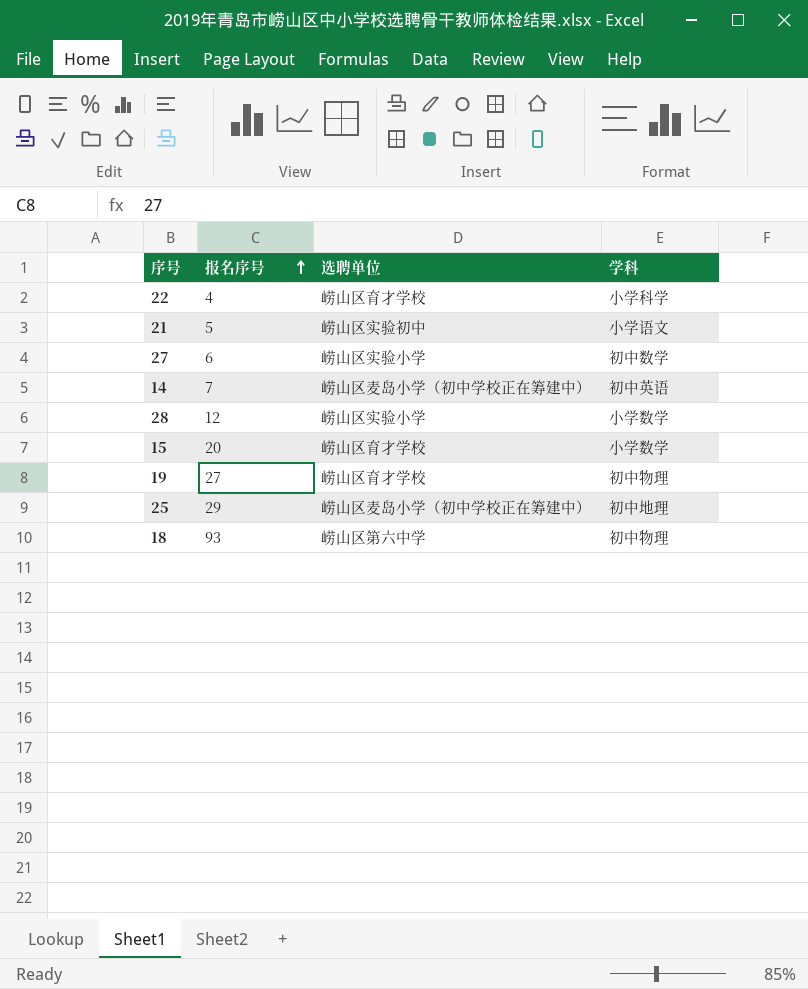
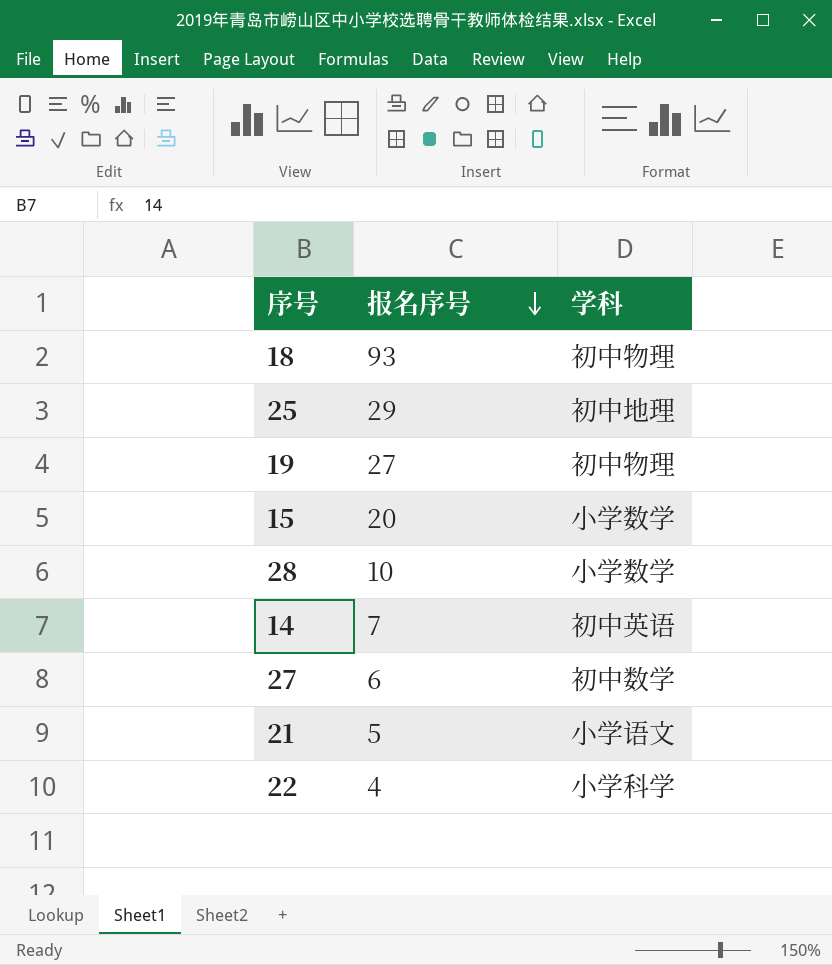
row order: 报名序号 ascending -> 报名序号 descending
column 选聘单位 | position: 3 -> none
28 | 报名序号: 12 -> 10

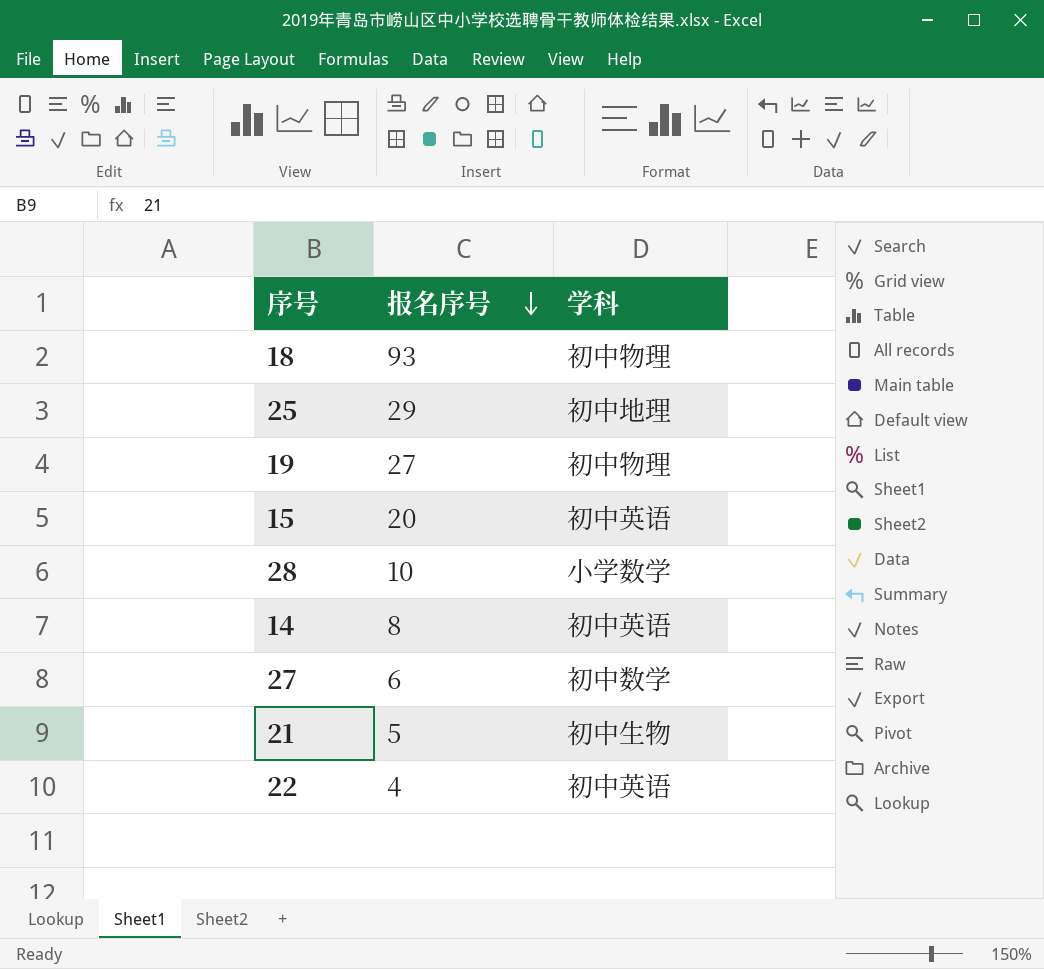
15 | 学科: 小学数学 -> 初中英语
14 | 报名序号: 7 -> 8
21 | 学科: 小学语文 -> 初中生物
22 | 学科: 小学科学 -> 初中英语

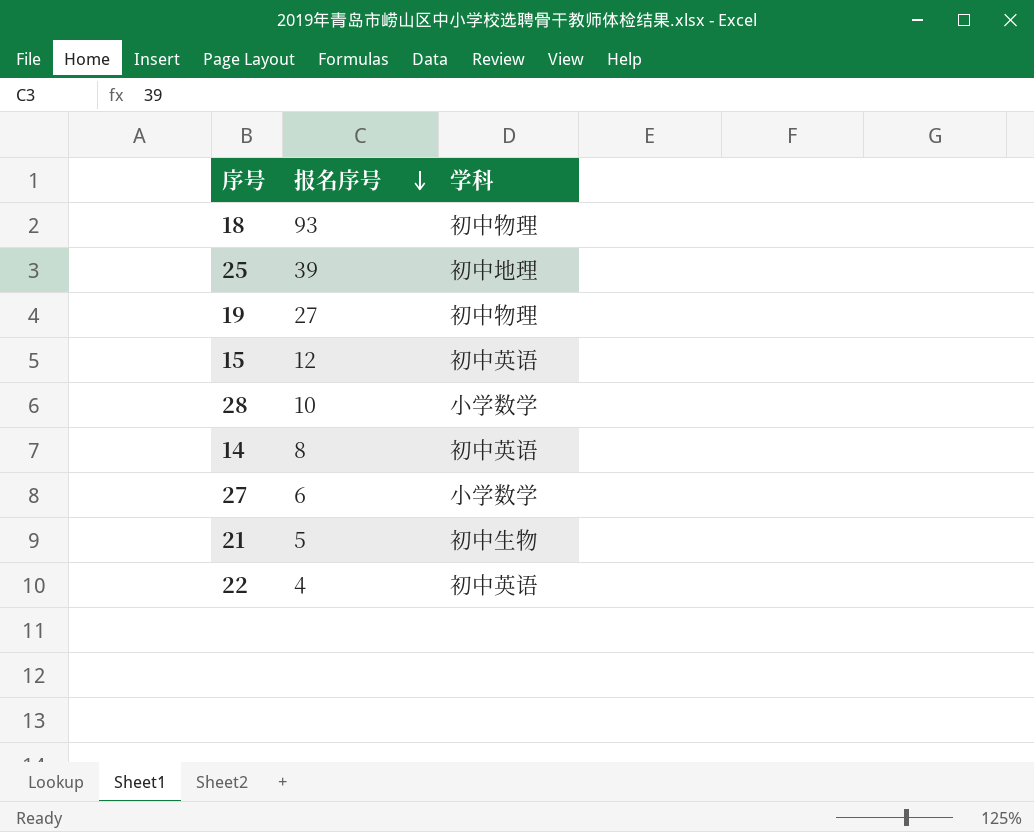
25 | 报名序号: 29 -> 39
15 | 报名序号: 20 -> 12
27 | 学科: 初中数学 -> 小学数学

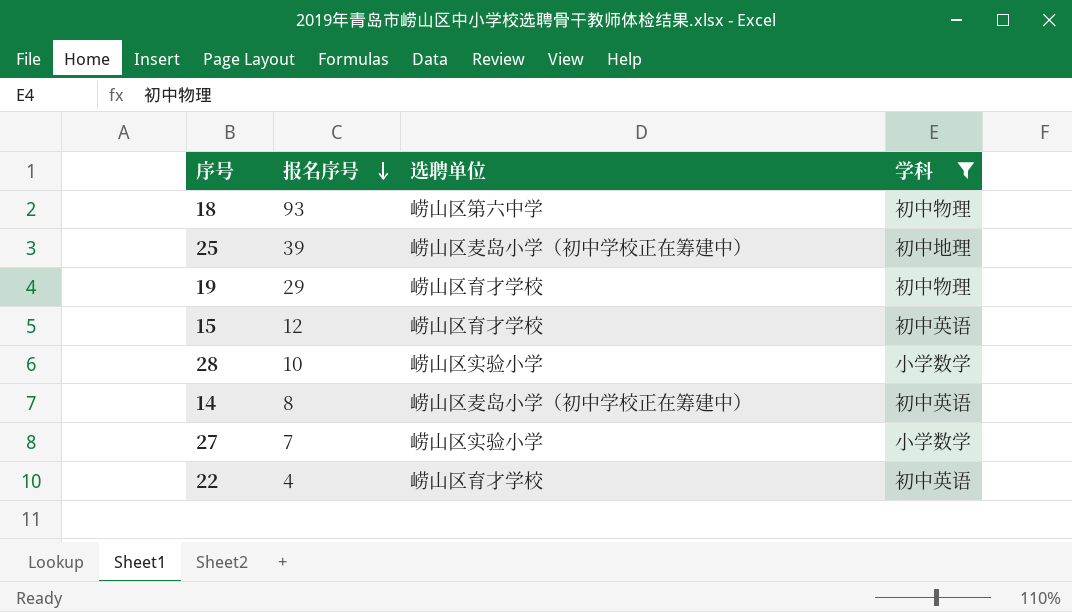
filter: none -> 学科 != 初中生物
column 选聘单位 | position: none -> 3
19 | 报名序号: 27 -> 29
27 | 报名序号: 6 -> 7

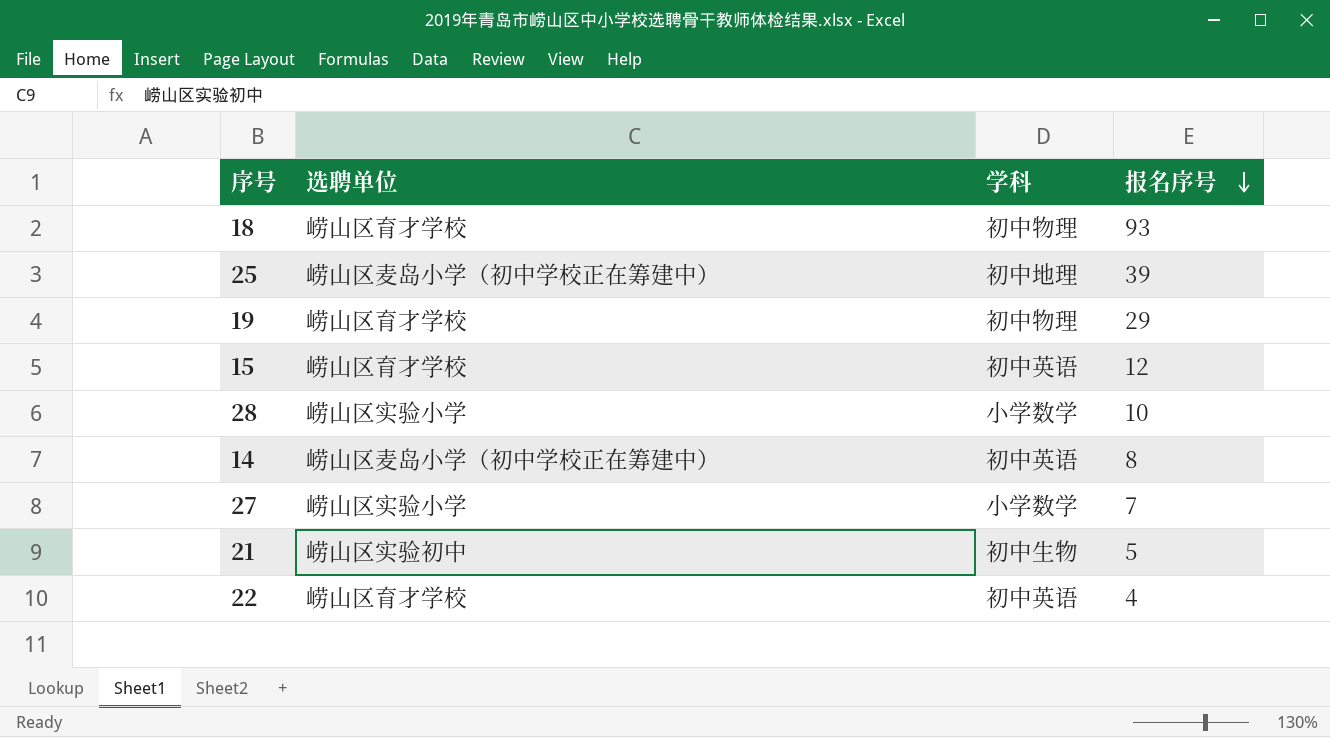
filter: 学科 != 初中生物 -> none
column 报名序号 | position: 2 -> 4
18 | 选聘单位: 崂山区第六中学 -> 崂山区育才学校

